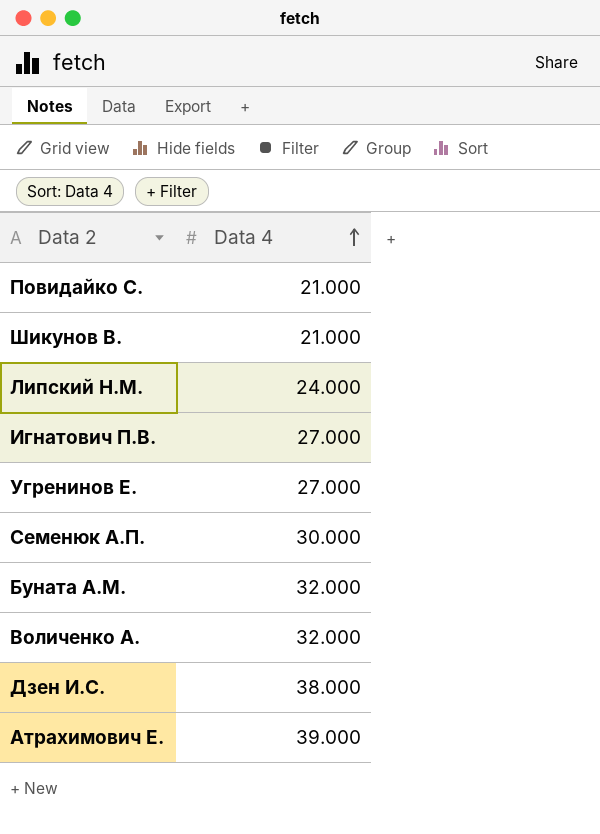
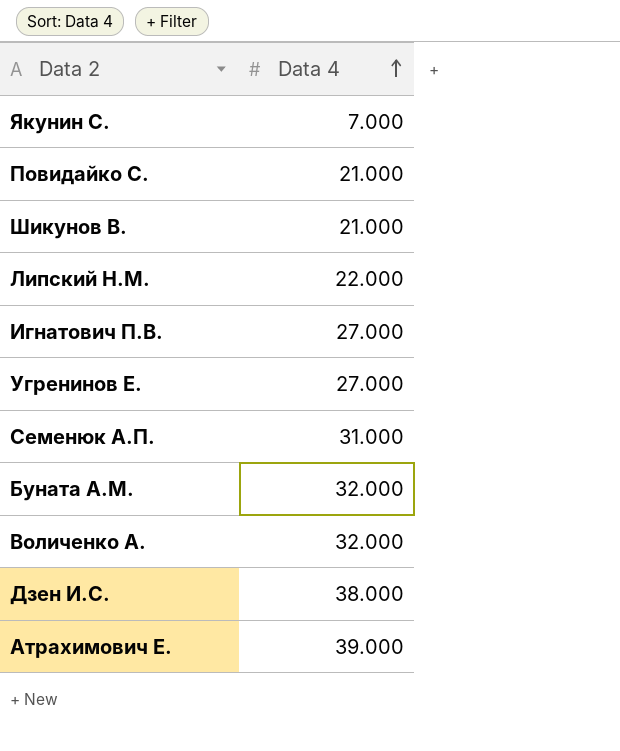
row Якунин С.: none -> 7.000
Липский Н.М. | Data 4: 24.000 -> 22.000
Семенюк А.П. | Data 4: 30.000 -> 31.000

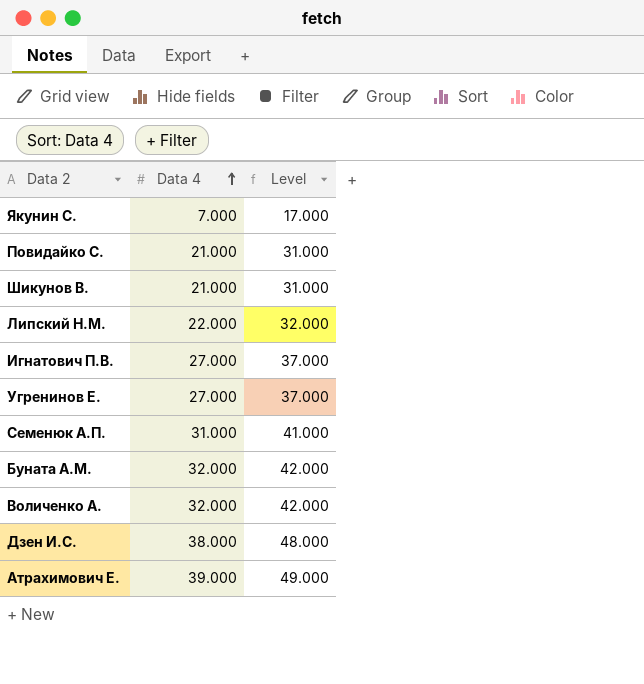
column Level | formula: none -> [Data 4] + 10

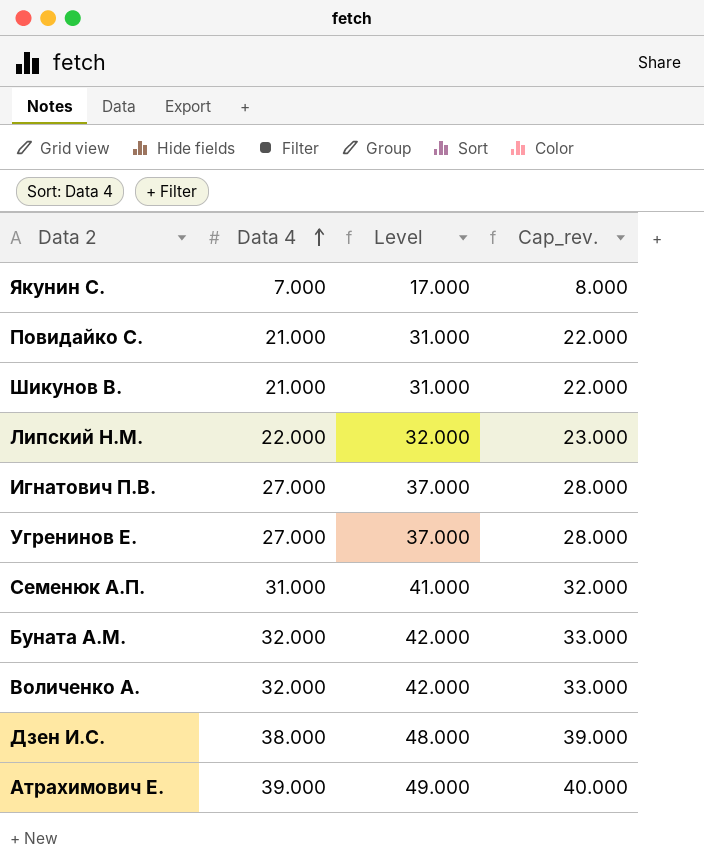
column Cap_rev. | formula: none -> [Data 4] + 1

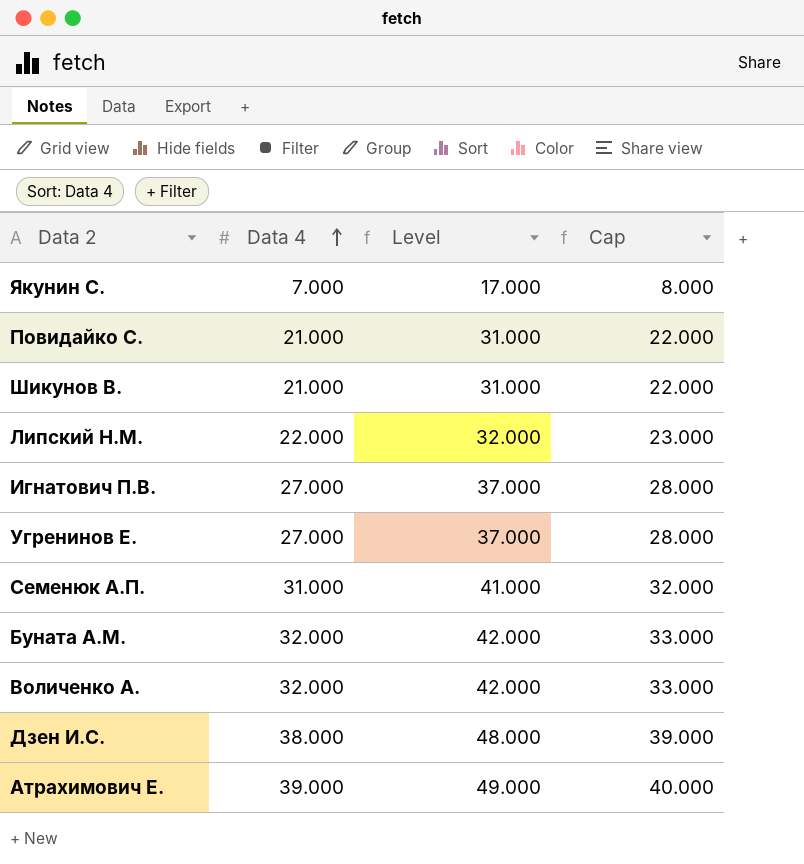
column name: Cap_rev. -> Cap

